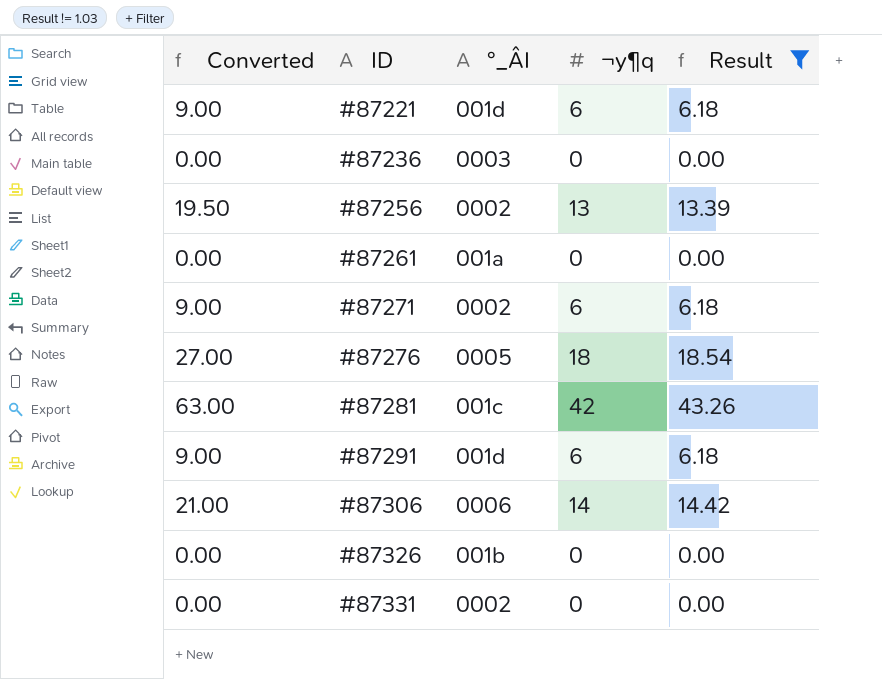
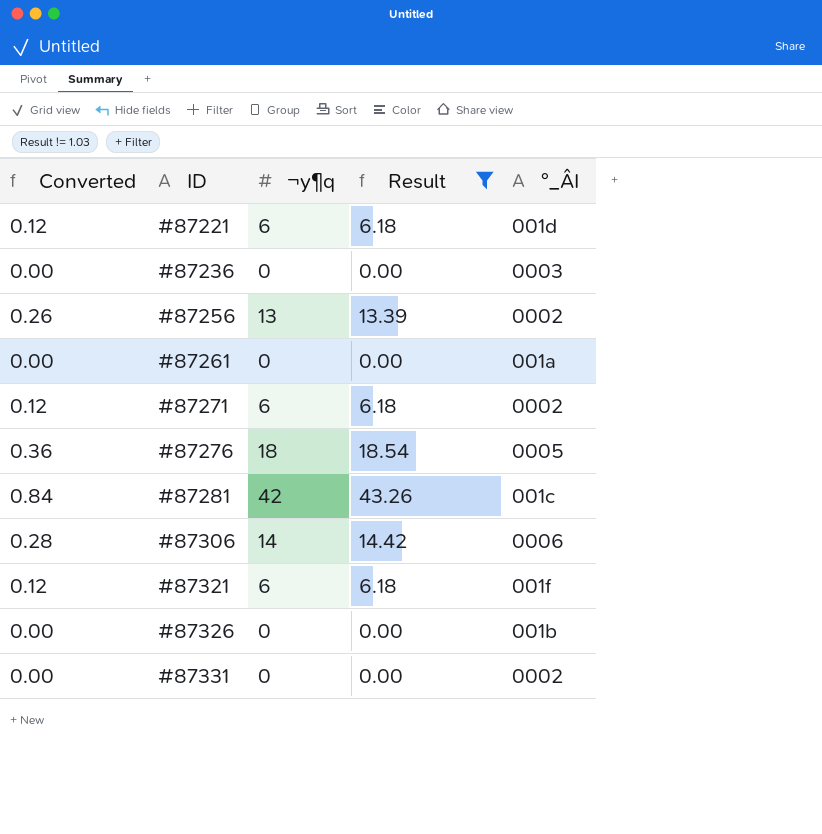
column Converted | formula: [¬y¶q] * 1.5 -> [¬y¶q] * 0.02
column °_ÂI | position: 3 -> 5
row #87291: 9.00 | 001d | 6 | 6.18 -> none
row #87321: none -> 0.12 | 6 | 6.18 | 001f

